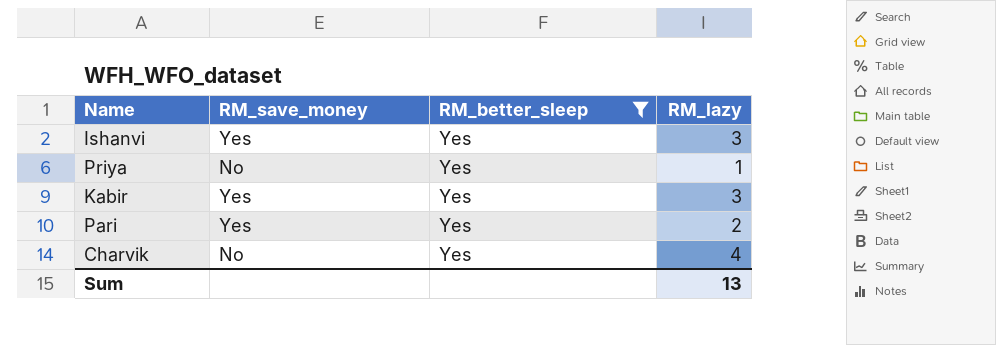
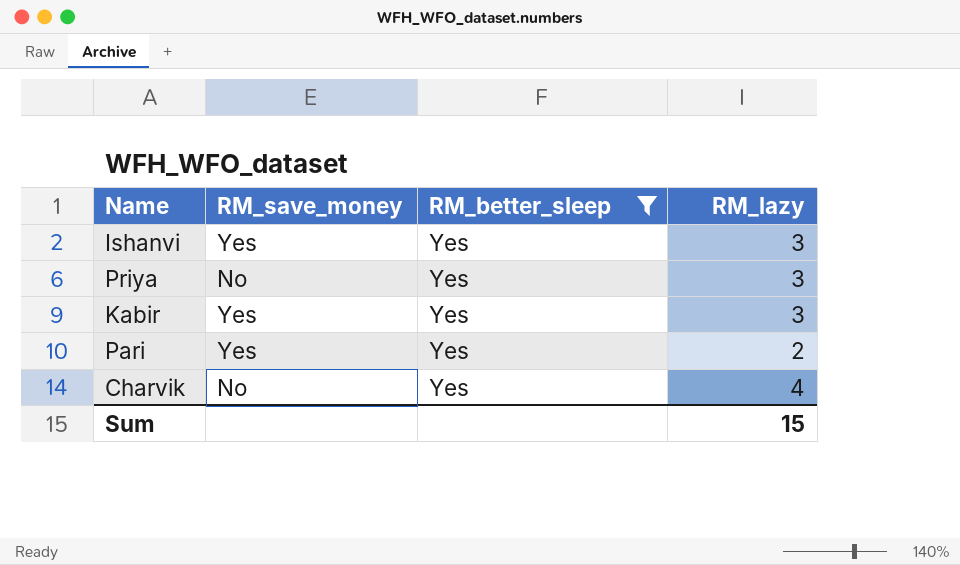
Priya | RM_lazy: 1 -> 3
Sum | RM_lazy: 13 -> 15

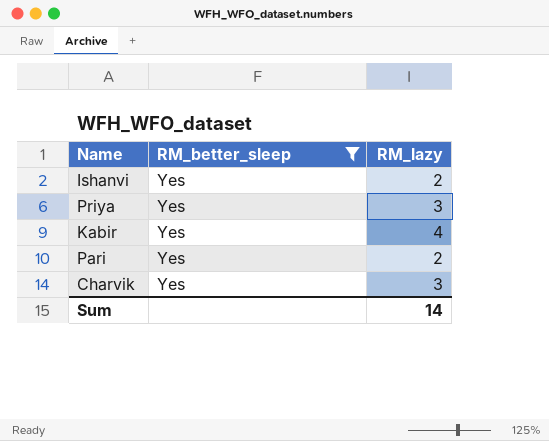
column RM_save_money | position: 2 -> none
Ishanvi | RM_lazy: 3 -> 2
Kabir | RM_lazy: 3 -> 4
Charvik | RM_lazy: 4 -> 3
Sum | RM_lazy: 15 -> 14

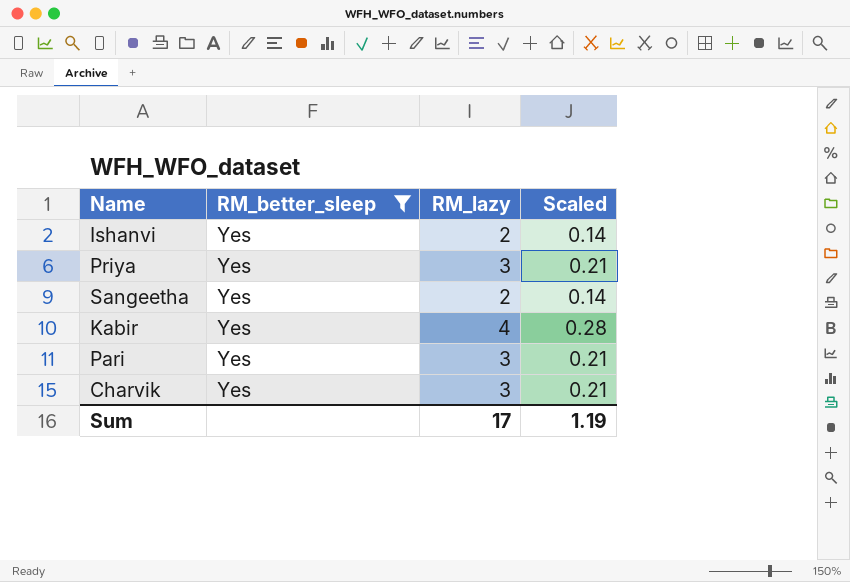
column Scaled | formula: none -> [RM_lazy] * 0.07
row Sangeetha: none -> Yes | 2 | 0.14
Pari | RM_lazy: 2 -> 3
Sum | RM_lazy: 14 -> 17

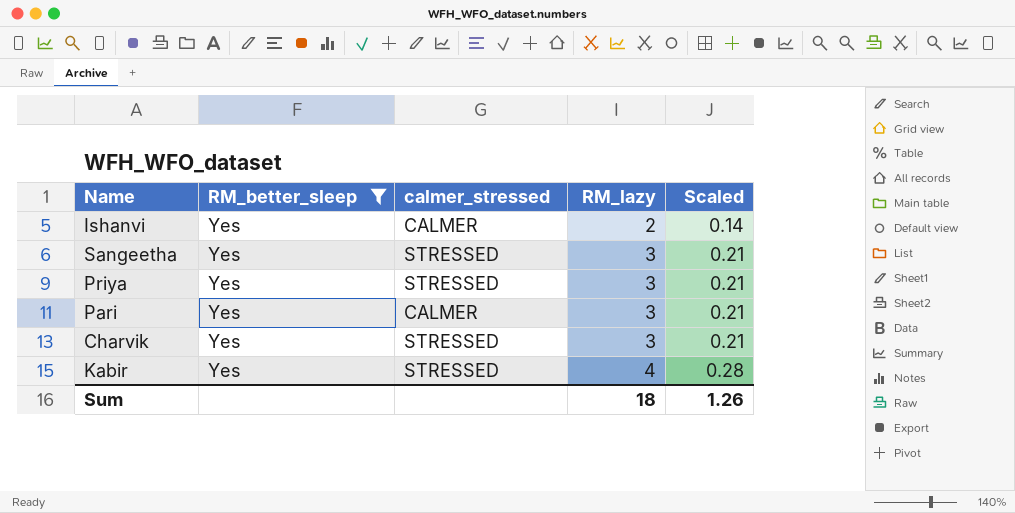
row order: none -> RM_lazy ascending
column calmer_stressed | position: none -> 3
Sangeetha | RM_lazy: 2 -> 3
Sangeetha | Scaled: 0.14 -> 0.21
Sum | RM_lazy: 17 -> 18
Sum | Scaled: 1.19 -> 1.26

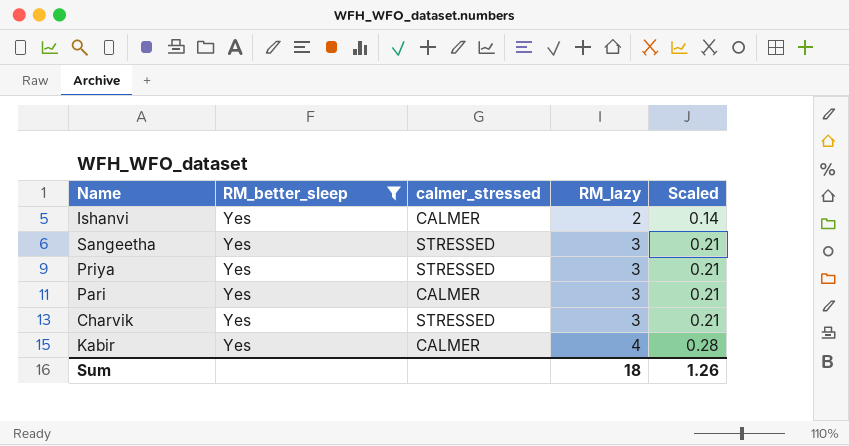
Kabir | calmer_stressed: STRESSED -> CALMER

